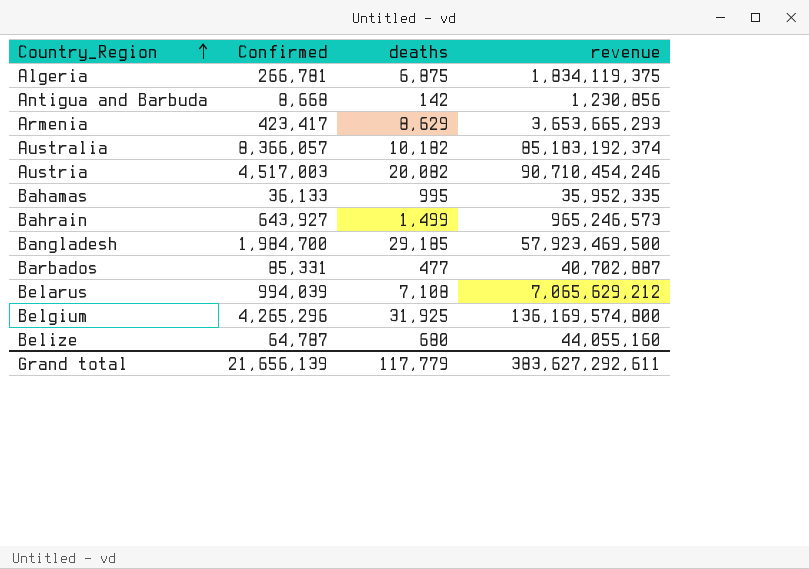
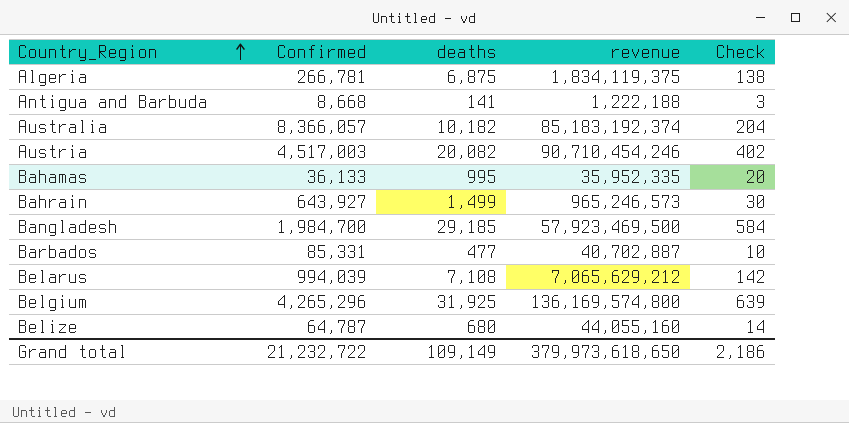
column Check | formula: none -> [deaths] * 0.02
row Armenia: 423,417 | 8,629 | 3,653,665,293 -> none
Antigua and Barbuda | deaths: 142 -> 141
Antigua and Barbuda | revenue: 1,230,856 -> 1,222,188
Grand total | Confirmed: 21,656,139 -> 21,232,722
Grand total | deaths: 117,779 -> 109,149
Grand total | revenue: 383,627,292,611 -> 379,973,618,650

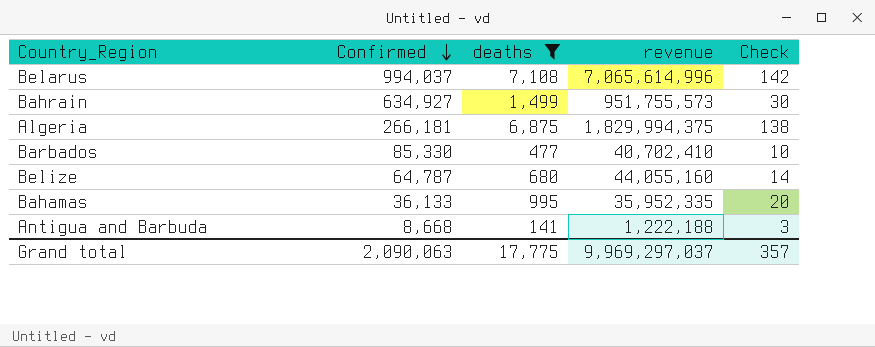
filter: none -> deaths <= 7,108
row order: Country_Region ascending -> Confirmed descending
Belarus | Confirmed: 994,039 -> 994,037
Belarus | revenue: 7,065,629,212 -> 7,065,614,996
Bahrain | Confirmed: 643,927 -> 634,927
Bahrain | revenue: 965,246,573 -> 951,755,573
Algeria | Confirmed: 266,781 -> 266,181
Algeria | revenue: 1,834,119,375 -> 1,829,994,375
Barbados | Confirmed: 85,331 -> 85,330
Barbados | revenue: 40,702,887 -> 40,702,410
Grand total | Confirmed: 21,232,722 -> 2,090,063
Grand total | deaths: 109,149 -> 17,775
Grand total | revenue: 379,973,618,650 -> 9,969,297,037
Grand total | Check: 2,186 -> 357

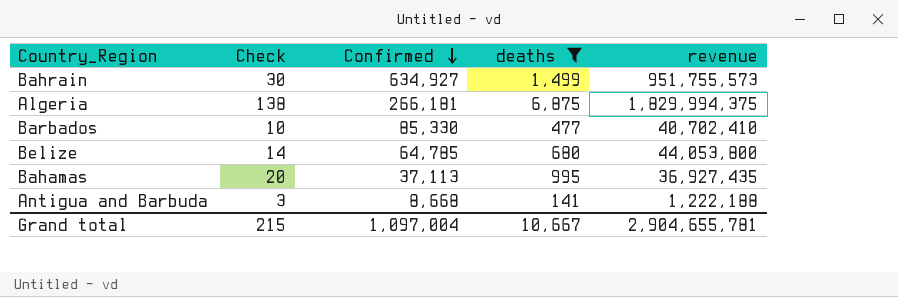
column Check | position: 5 -> 2
row Belarus: 994,037 | 7,108 | 7,065,614,996 | 142 -> none
Belize | Confirmed: 64,787 -> 64,785
Belize | revenue: 44,055,160 -> 44,053,800
Bahamas | Confirmed: 36,133 -> 37,113
Bahamas | revenue: 35,952,335 -> 36,927,435
Grand total | Check: 357 -> 215
Grand total | Confirmed: 2,090,063 -> 1,097,004
Grand total | deaths: 17,775 -> 10,667
Grand total | revenue: 9,969,297,037 -> 2,904,655,781

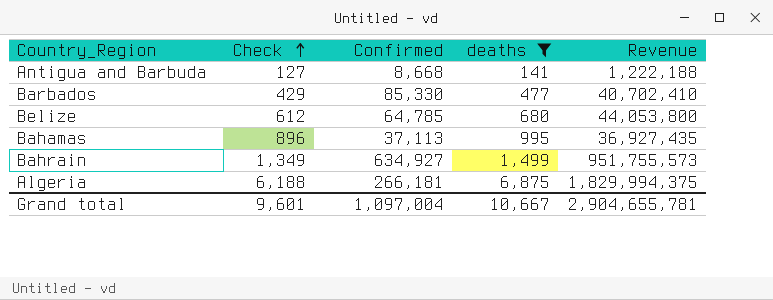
row order: Confirmed descending -> Check ascending
column Check | formula: [deaths] * 0.02 -> [deaths] * 0.9
column name: revenue -> Revenue
Grand total | Check: 215 -> 9,601

